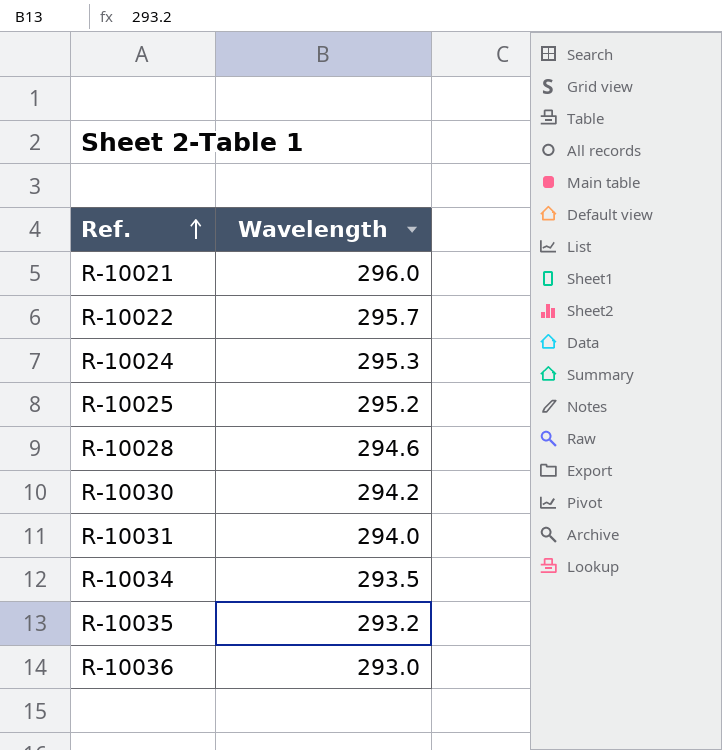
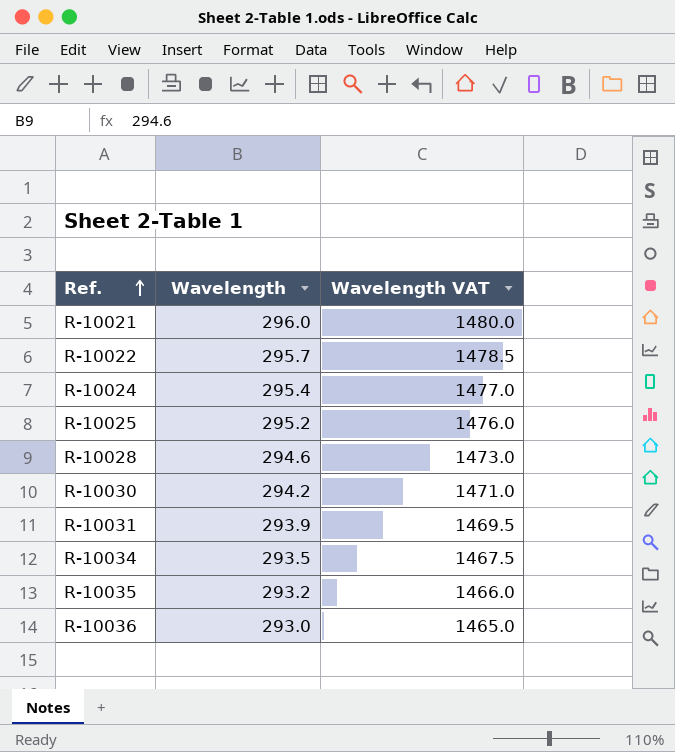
column Wavelength VAT | formula: none -> [Wavelength] * 5
R-10024 | Wavelength: 295.3 -> 295.4
R-10031 | Wavelength: 294.0 -> 293.9

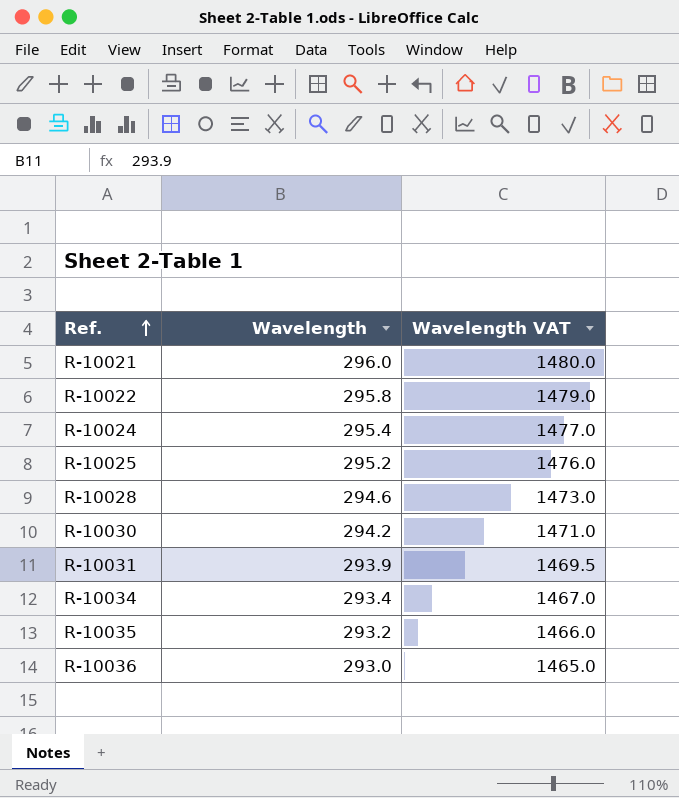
R-10022 | Wavelength: 295.7 -> 295.8
R-10022 | Wavelength VAT: 1478.5 -> 1479.0
R-10034 | Wavelength: 293.5 -> 293.4
R-10034 | Wavelength VAT: 1467.5 -> 1467.0

